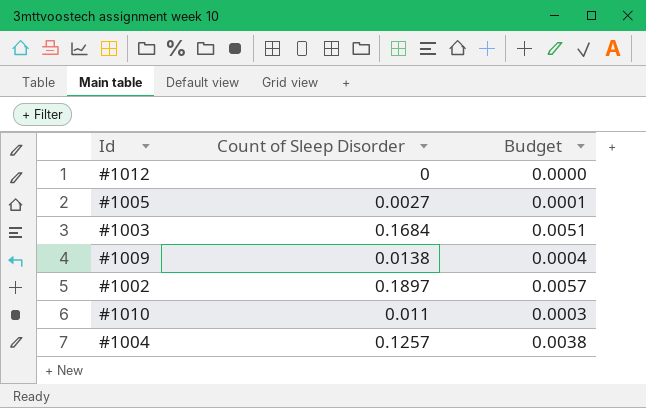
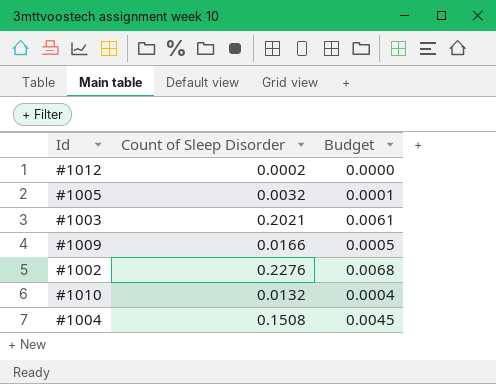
#1012 | Count of Sleep Disorder: 0 -> 0.0002
#1005 | Count of Sleep Disorder: 0.0027 -> 0.0032
#1003 | Count of Sleep Disorder: 0.1684 -> 0.2021
#1003 | Budget: 0.0051 -> 0.0061
#1009 | Count of Sleep Disorder: 0.0138 -> 0.0166
#1009 | Budget: 0.0004 -> 0.0005
#1002 | Count of Sleep Disorder: 0.1897 -> 0.2276
#1002 | Budget: 0.0057 -> 0.0068
#1010 | Count of Sleep Disorder: 0.011 -> 0.0132
#1010 | Budget: 0.0003 -> 0.0004
#1004 | Count of Sleep Disorder: 0.1257 -> 0.1508
#1004 | Budget: 0.0038 -> 0.0045

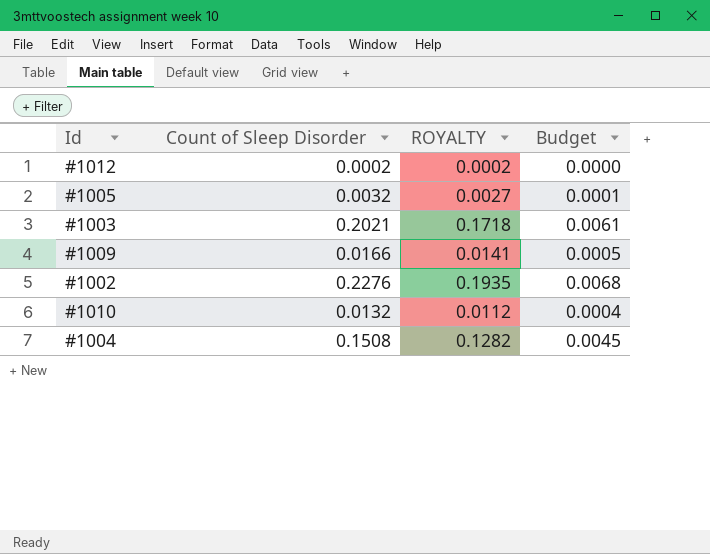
column ROYALTY | formula: none -> [Count of Sleep Disorder] * 0.85

